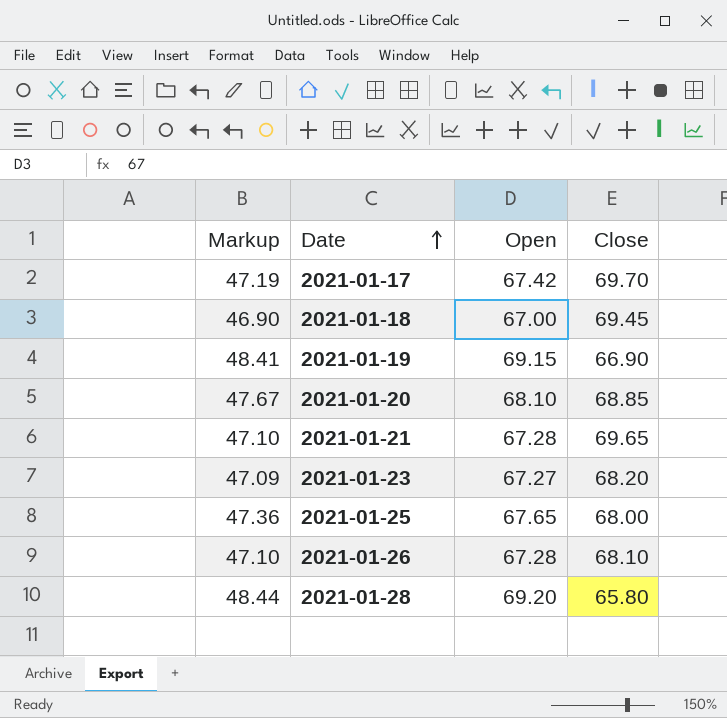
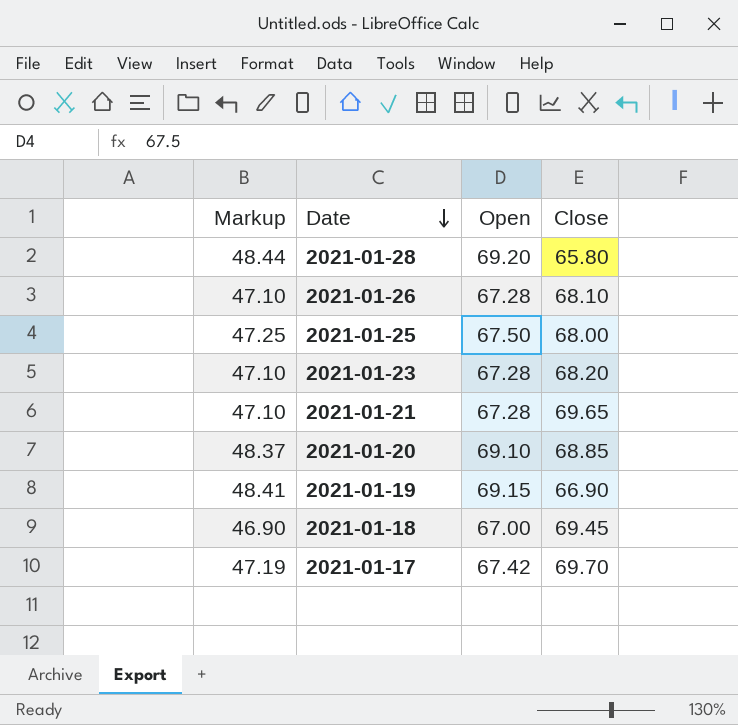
row order: Date ascending -> Date descending
2021-01-25 | Markup: 47.36 -> 47.25
2021-01-25 | Open: 67.65 -> 67.50
2021-01-23 | Markup: 47.09 -> 47.10
2021-01-23 | Open: 67.27 -> 67.28
2021-01-20 | Markup: 47.67 -> 48.37
2021-01-20 | Open: 68.10 -> 69.10

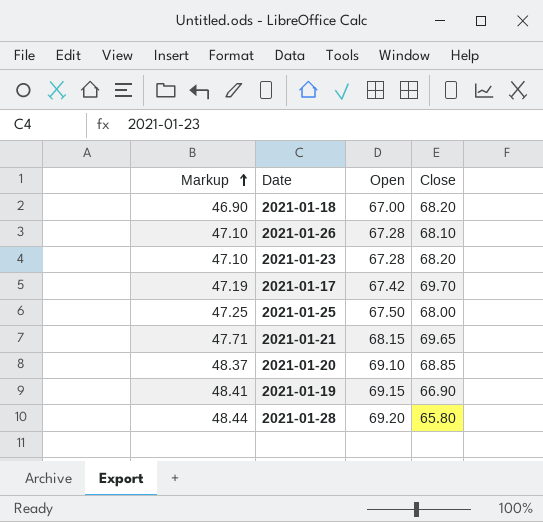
row order: Date descending -> Markup ascending
2021-01-18 | Close: 69.45 -> 68.20
2021-01-21 | Markup: 47.10 -> 47.71
2021-01-21 | Open: 67.28 -> 68.15

